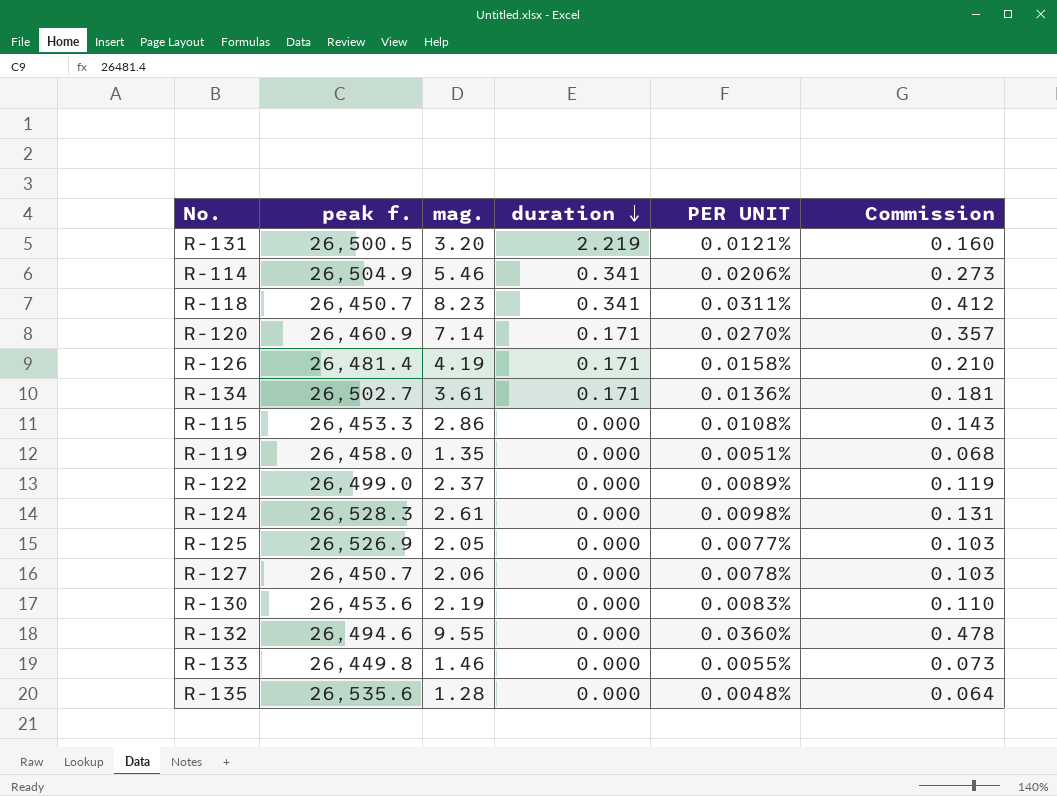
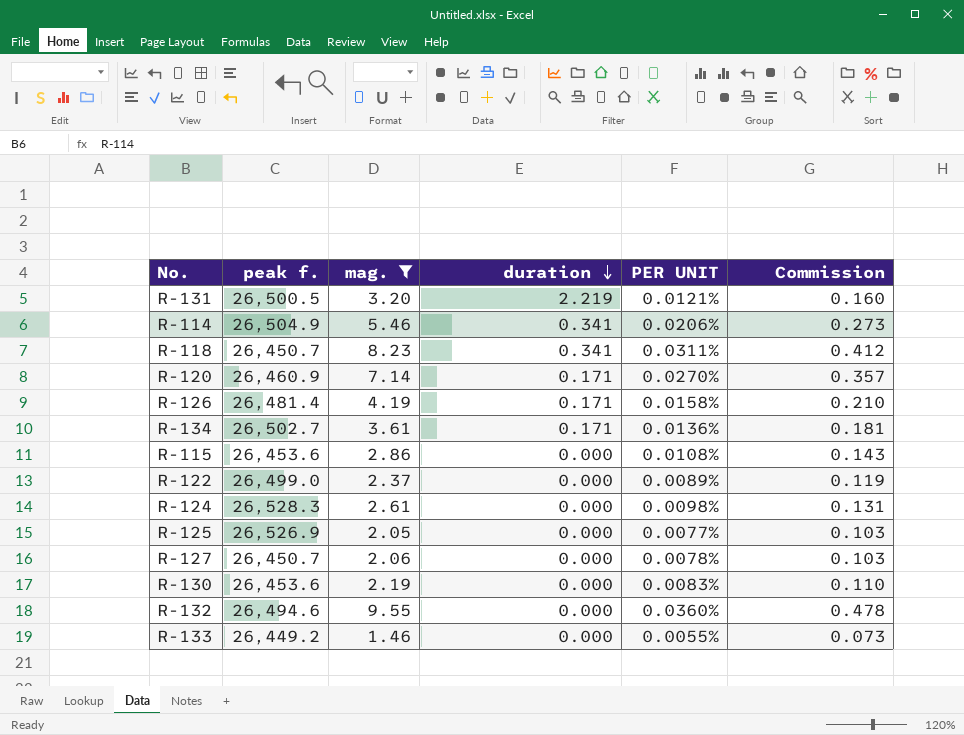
filter: none -> mag. >= 1.46
R-115 | peak f.: 26,453.3 -> 26,453.6
R-133 | peak f.: 26,449.8 -> 26,449.2

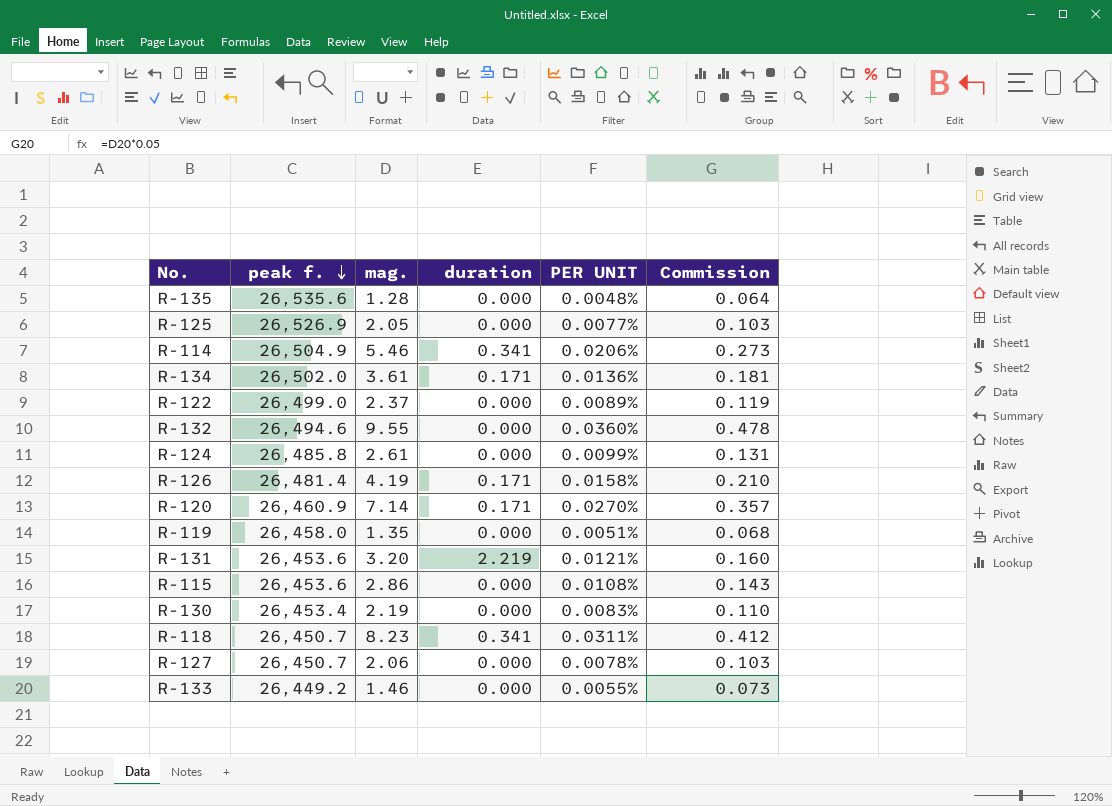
filter: mag. >= 1.46 -> none
row order: duration descending -> peak f. descending
R-134 | peak f.: 26,502.7 -> 26,502.0
R-124 | peak f.: 26,528.3 -> 26,485.8
R-124 | PER UNIT: 0.0098% -> 0.0099%
R-131 | peak f.: 26,500.5 -> 26,453.6
R-130 | peak f.: 26,453.6 -> 26,453.4

